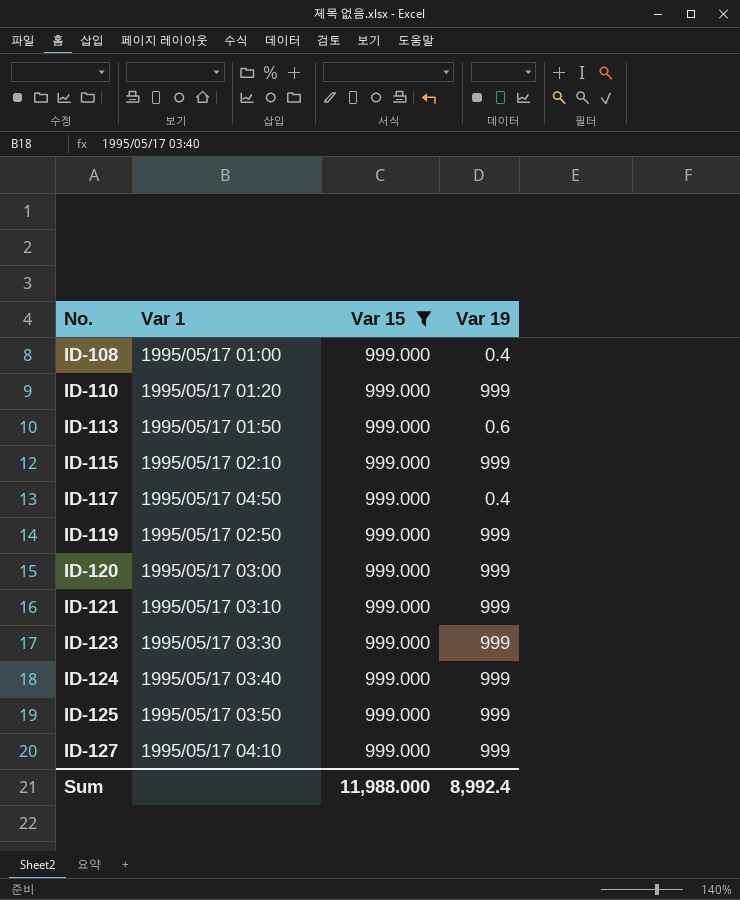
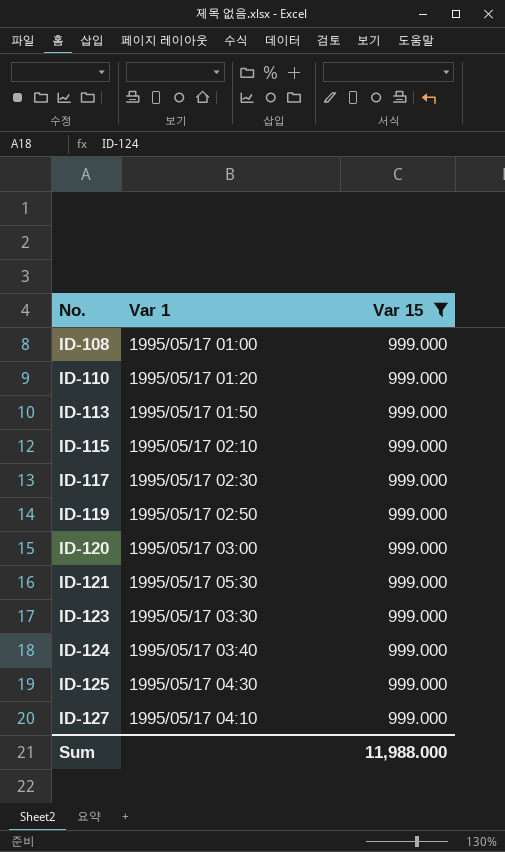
column Var 19 | position: 4 -> none
ID-117 | Var 1: 1995/05/17 04:50 -> 1995/05/17 02:30
ID-121 | Var 1: 1995/05/17 03:10 -> 1995/05/17 05:30
ID-125 | Var 1: 1995/05/17 03:50 -> 1995/05/17 04:30

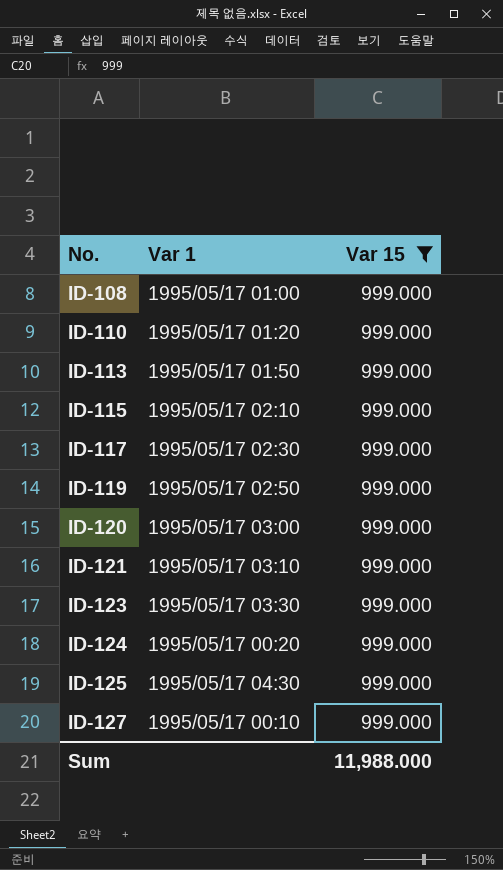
ID-121 | Var 1: 1995/05/17 05:30 -> 1995/05/17 03:10
ID-124 | Var 1: 1995/05/17 03:40 -> 1995/05/17 00:20
ID-127 | Var 1: 1995/05/17 04:10 -> 1995/05/17 00:10

